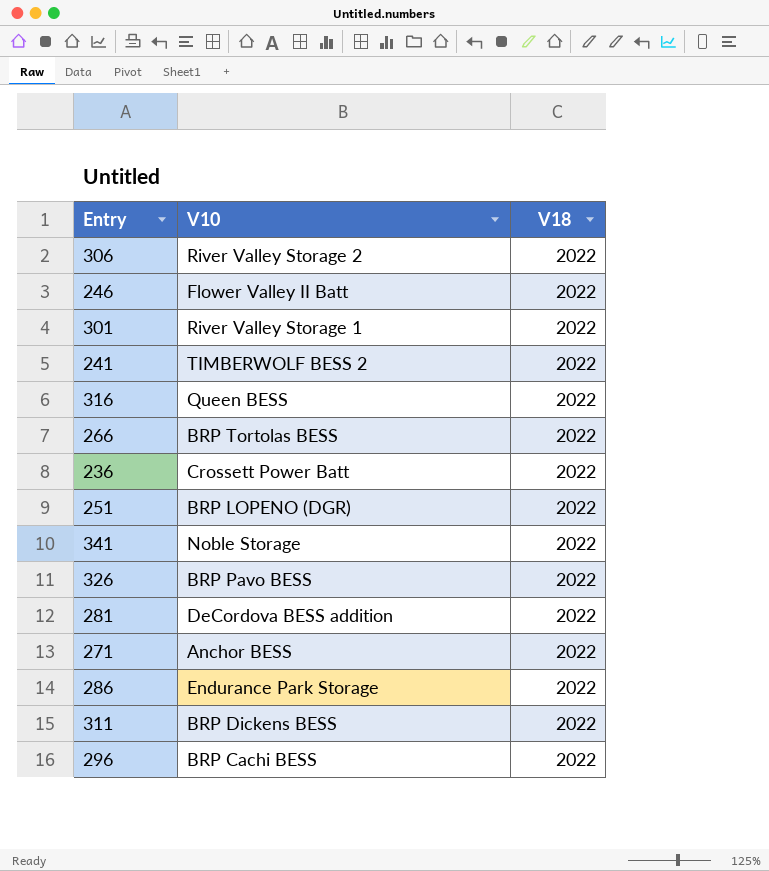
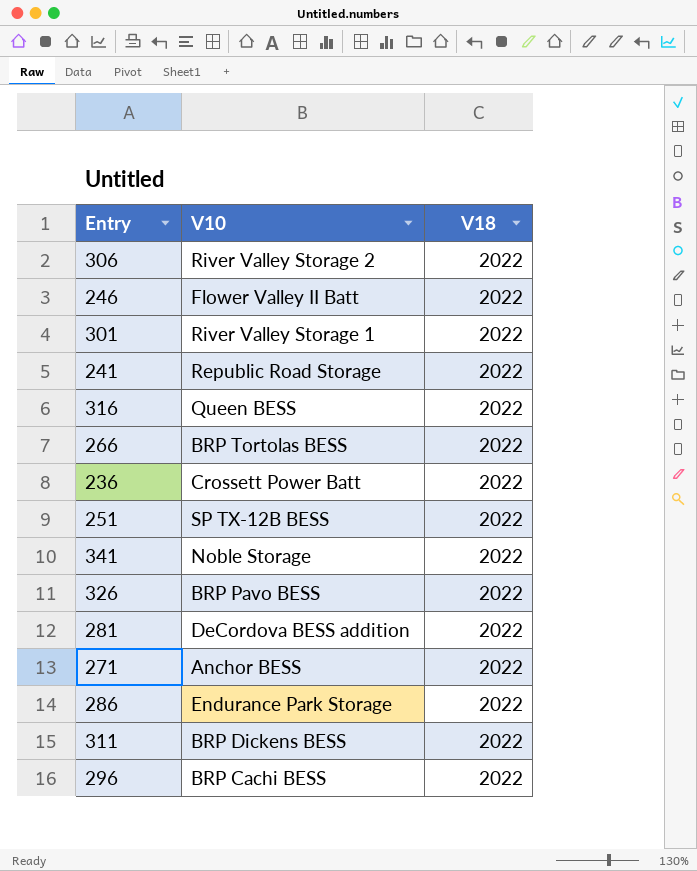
241 | V10: TIMBERWOLF BESS 2 -> Republic Road Storage
251 | V10: BRP LOPENO (DGR) -> SP TX-12B BESS

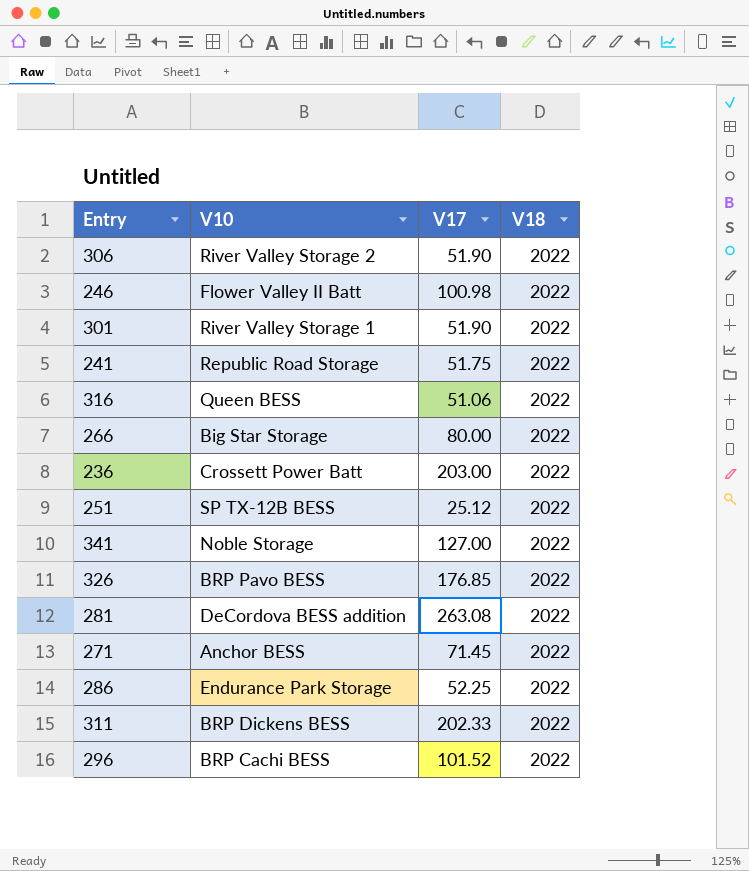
column V17 | position: none -> 3
266 | V10: BRP Tortolas BESS -> Big Star Storage

